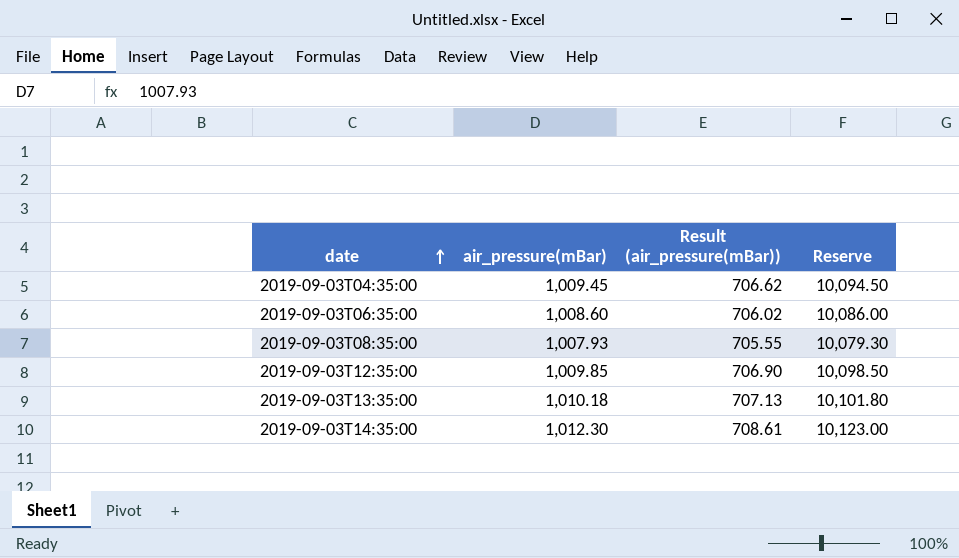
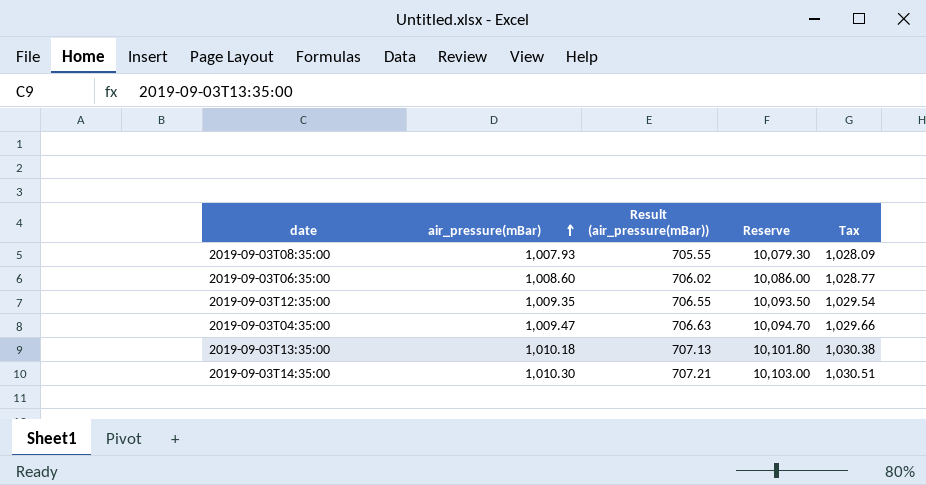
row order: date ascending -> air_pressure(mBar) ascending
column Tax | formula: none -> [air_pressure(mBar)] * 1.02
2019-09-03T12:35:00 | air_pressure(mBar): 1,009.85 -> 1,009.35
2019-09-03T12:35:00 | Result (air_pressure(mBar)): 706.90 -> 706.55
2019-09-03T12:35:00 | Reserve: 10,098.50 -> 10,093.50
2019-09-03T04:35:00 | air_pressure(mBar): 1,009.45 -> 1,009.47
2019-09-03T04:35:00 | Result (air_pressure(mBar)): 706.62 -> 706.63
2019-09-03T04:35:00 | Reserve: 10,094.50 -> 10,094.70
2019-09-03T14:35:00 | air_pressure(mBar): 1,012.30 -> 1,010.30
2019-09-03T14:35:00 | Result (air_pressure(mBar)): 708.61 -> 707.21
2019-09-03T14:35:00 | Reserve: 10,123.00 -> 10,103.00

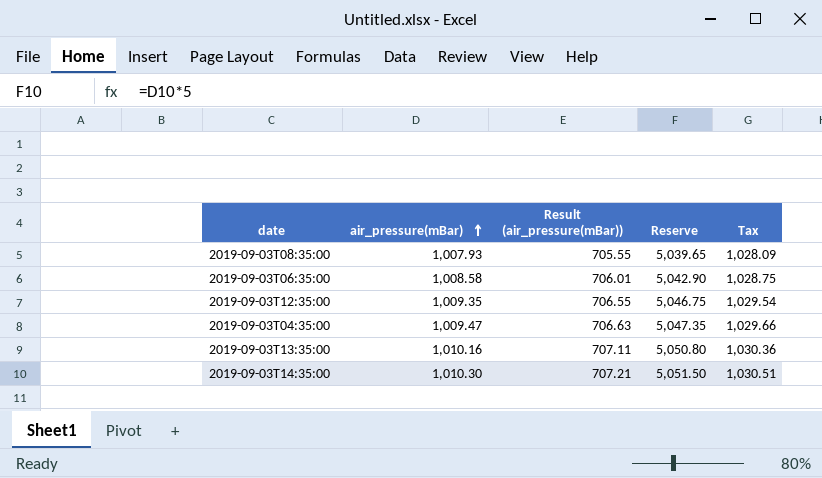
column Reserve | formula: [air_pressure(mBar)] * 10 -> [air_pressure(mBar)] * 5
2019-09-03T06:35:00 | air_pressure(mBar): 1,008.60 -> 1,008.58
2019-09-03T06:35:00 | Result (air_pressure(mBar)): 706.02 -> 706.01
2019-09-03T06:35:00 | Tax: 1,028.77 -> 1,028.75
2019-09-03T13:35:00 | air_pressure(mBar): 1,010.18 -> 1,010.16
2019-09-03T13:35:00 | Result (air_pressure(mBar)): 707.13 -> 707.11
2019-09-03T13:35:00 | Tax: 1,030.38 -> 1,030.36

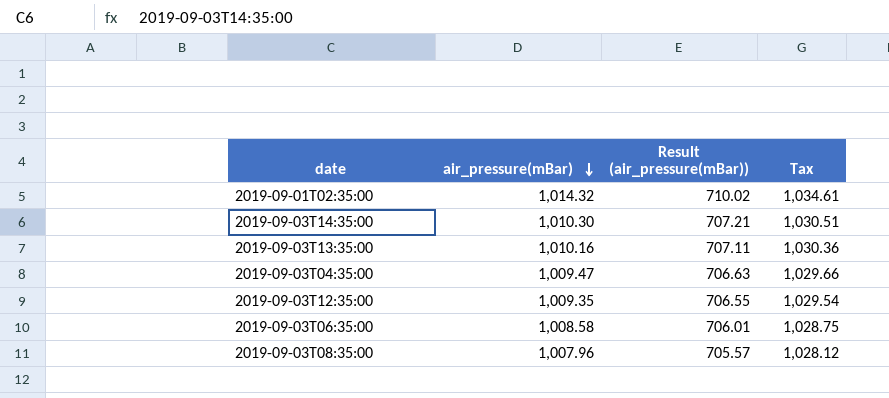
row order: air_pressure(mBar) ascending -> air_pressure(mBar) descending
column Reserve | formula: [air_pressure(mBar)] * 5 -> none
row 2019-09-01T02:35:00: none -> 1,014.32 | 710.02 | 1,034.61
2019-09-03T08:35:00 | air_pressure(mBar): 1,007.93 -> 1,007.96
2019-09-03T08:35:00 | Result (air_pressure(mBar)): 705.55 -> 705.57
2019-09-03T08:35:00 | Tax: 1,028.09 -> 1,028.12

